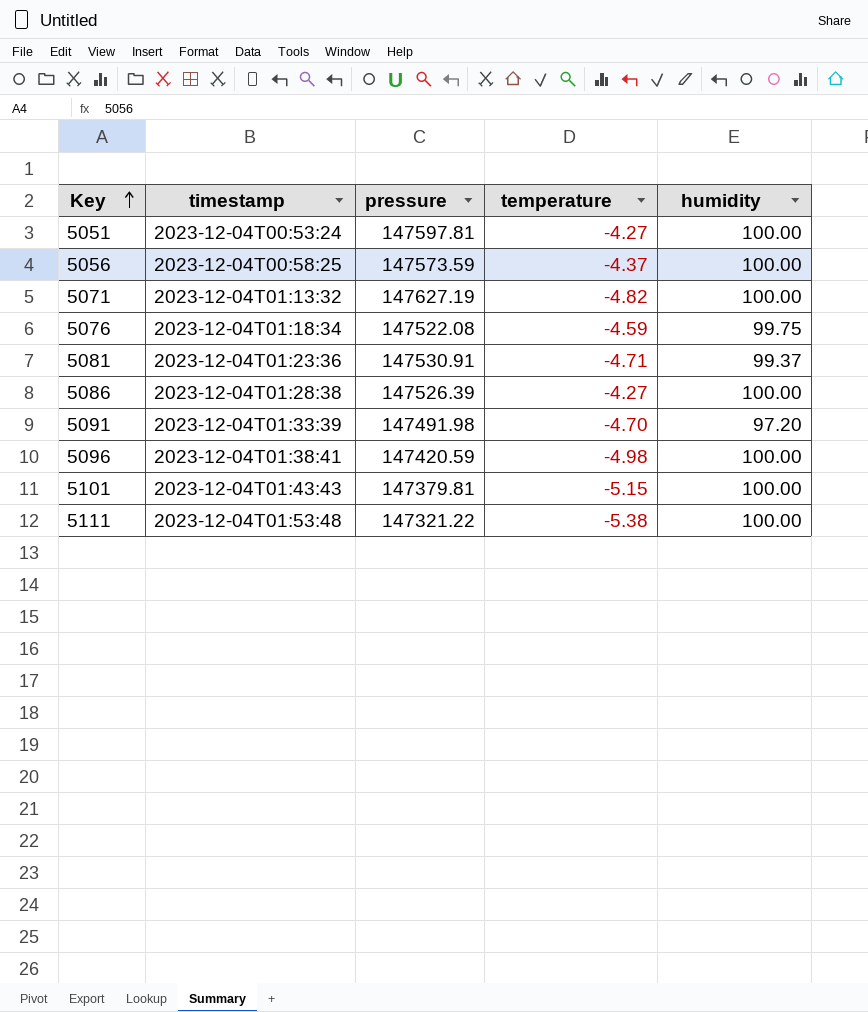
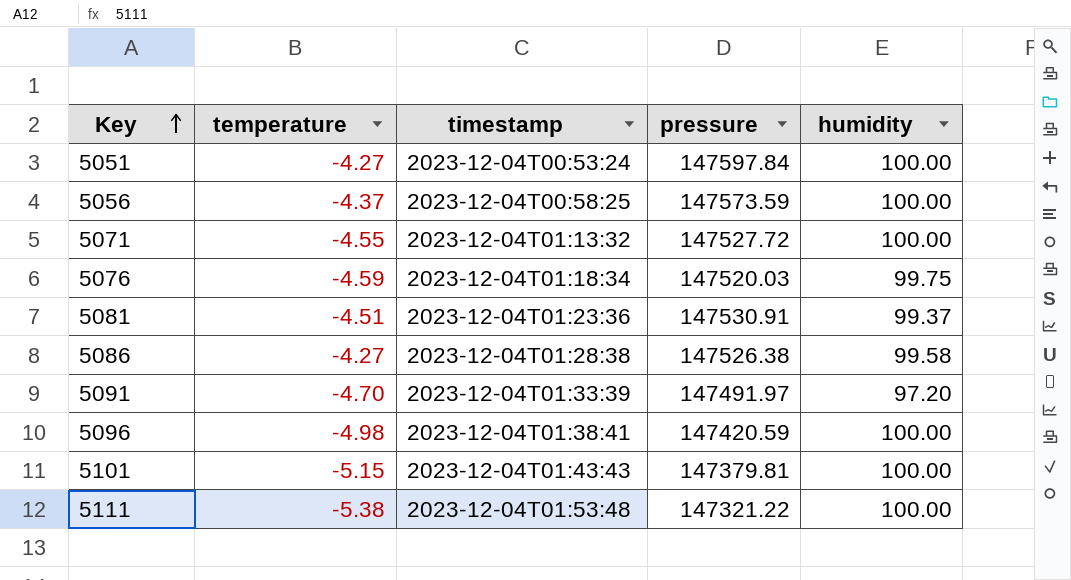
column temperature | position: 4 -> 2
5051 | pressure: 147597.81 -> 147597.84
5071 | temperature: -4.82 -> -4.55
5071 | pressure: 147627.19 -> 147527.72
5076 | pressure: 147522.08 -> 147520.03
5081 | temperature: -4.71 -> -4.51
5086 | pressure: 147526.39 -> 147526.38
5086 | humidity: 100.00 -> 99.58
5091 | pressure: 147491.98 -> 147491.97

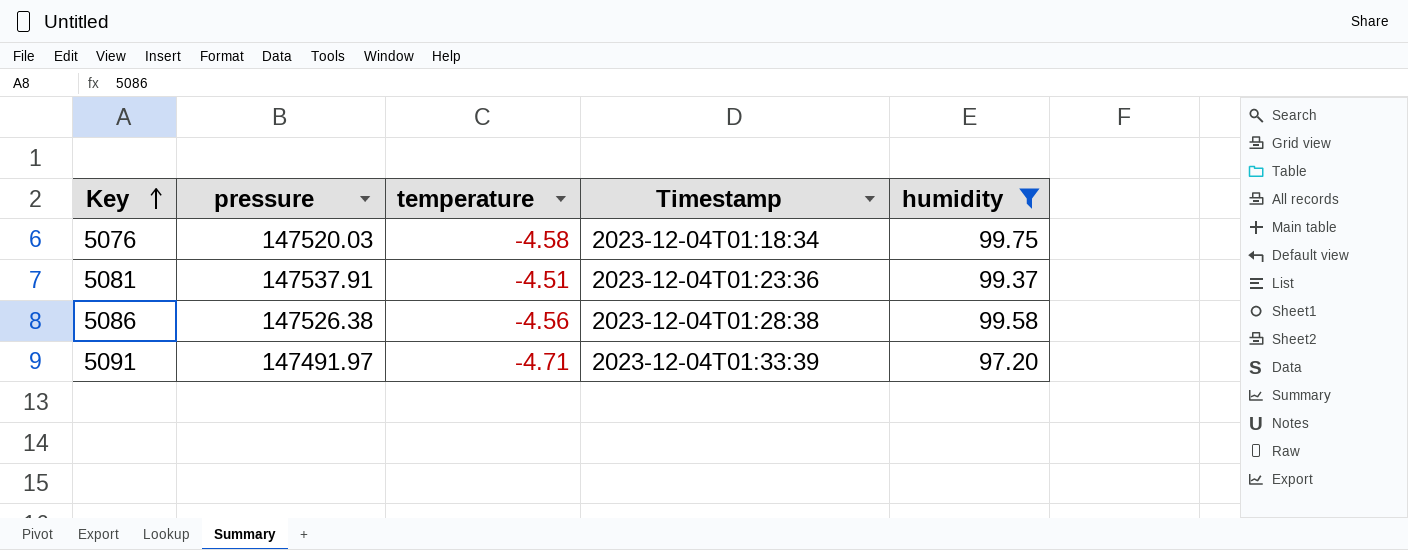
filter: none -> humidity != 100.00
column pressure | position: 4 -> 2
column name: timestamp -> Timestamp
5076 | temperature: -4.59 -> -4.58
5081 | pressure: 147530.91 -> 147537.91
5086 | temperature: -4.27 -> -4.56
5091 | temperature: -4.70 -> -4.71

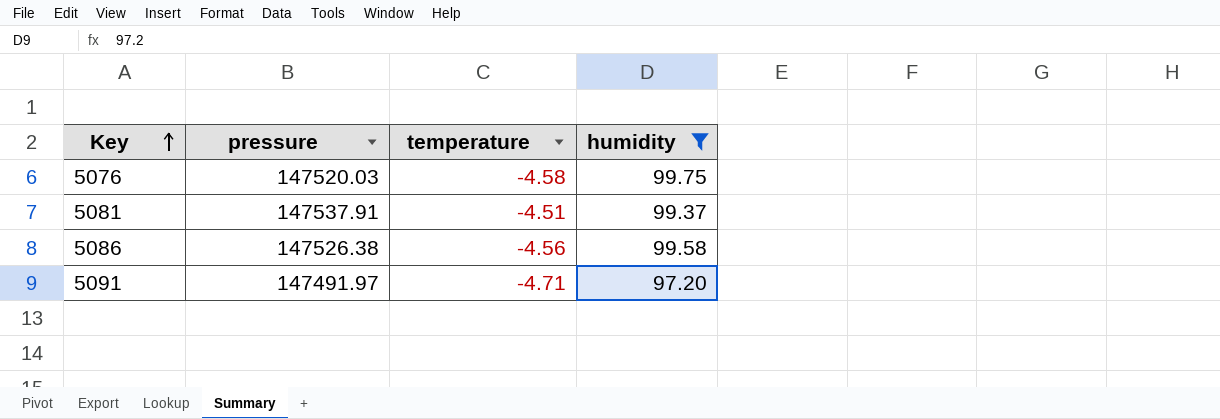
column Timestamp | position: 4 -> none

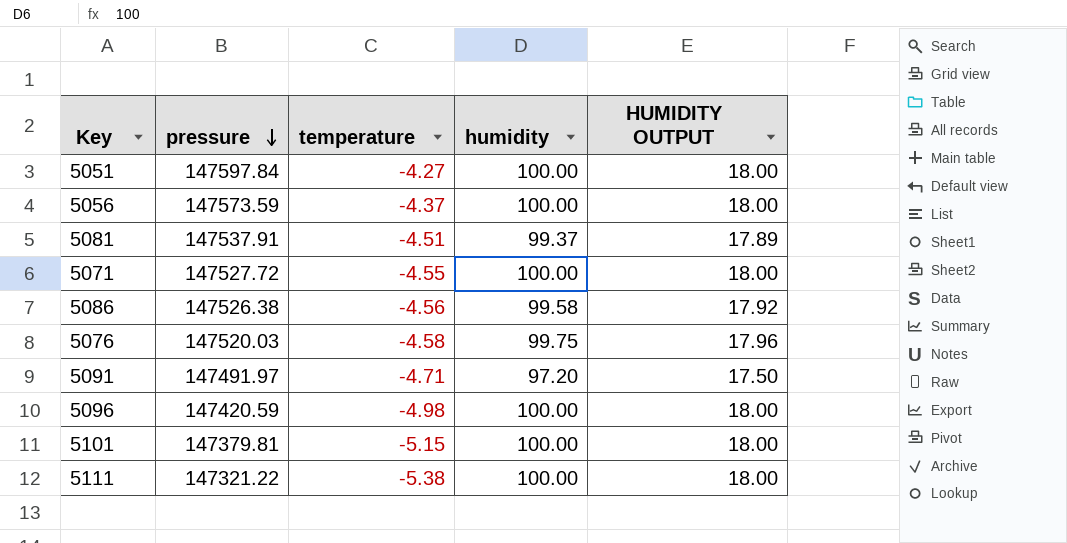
filter: humidity != 100.00 -> none
row order: Key ascending -> pressure descending
column HUMIDITY OUTPUT | formula: none -> [humidity] * 0.18

